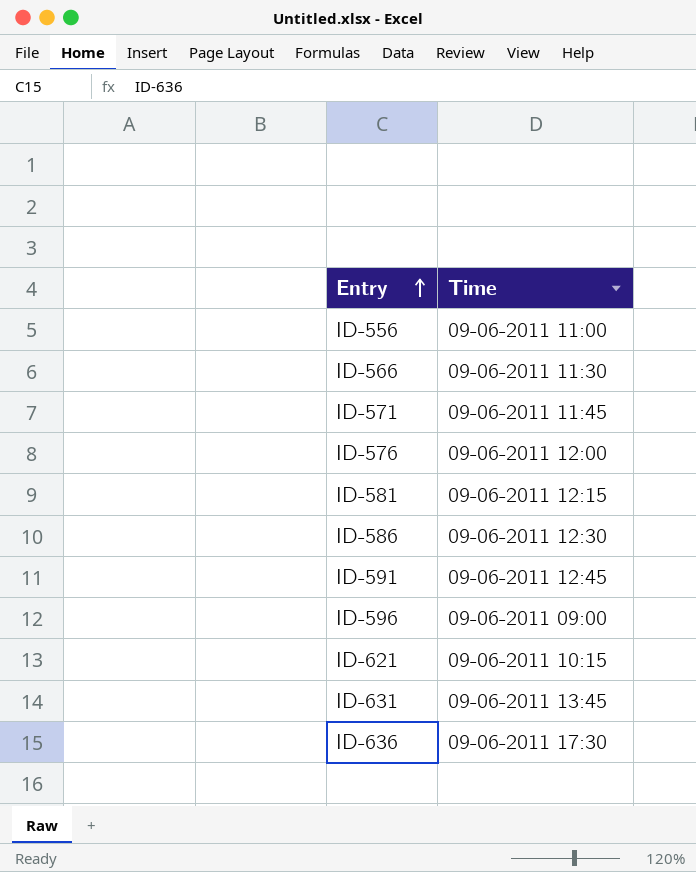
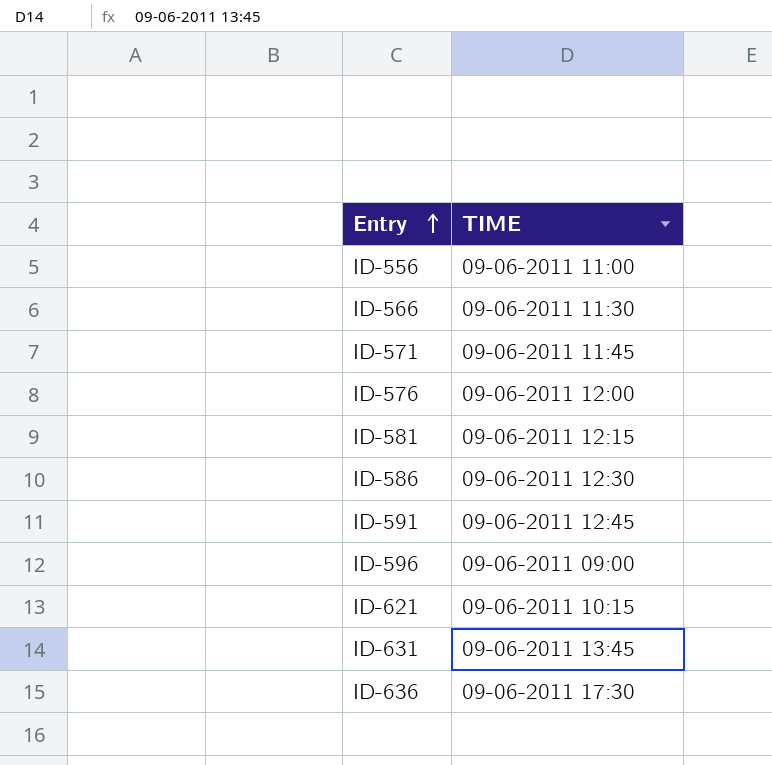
column name: Time -> TIME

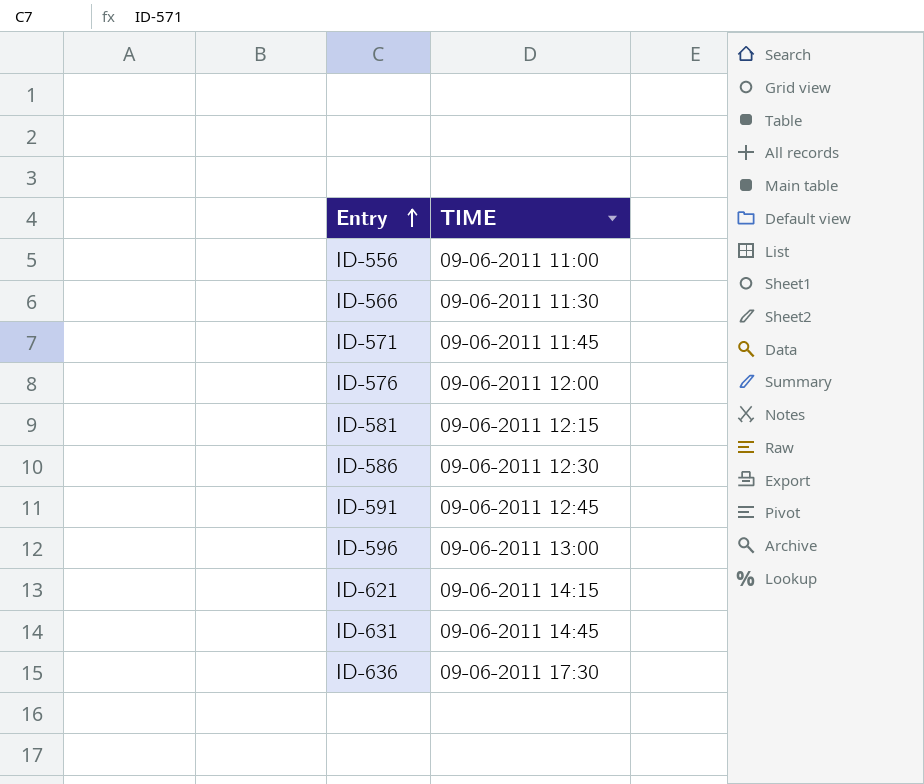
ID-596 | TIME: 09-06-2011 09:00 -> 09-06-2011 13:00
ID-621 | TIME: 09-06-2011 10:15 -> 09-06-2011 14:15
ID-631 | TIME: 09-06-2011 13:45 -> 09-06-2011 14:45

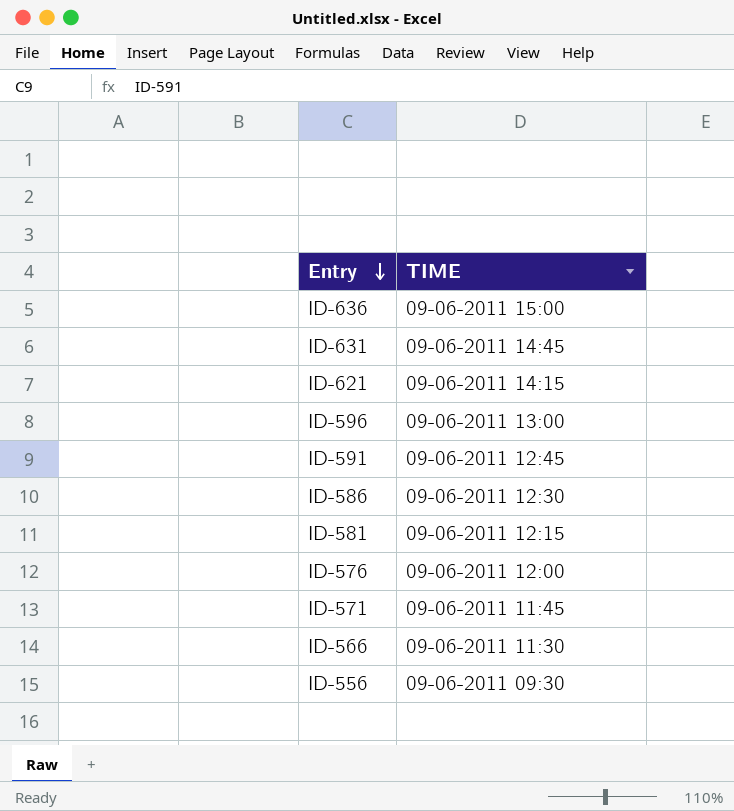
row order: Entry ascending -> Entry descending
ID-636 | TIME: 09-06-2011 17:30 -> 09-06-2011 15:00
ID-556 | TIME: 09-06-2011 11:00 -> 09-06-2011 09:30

